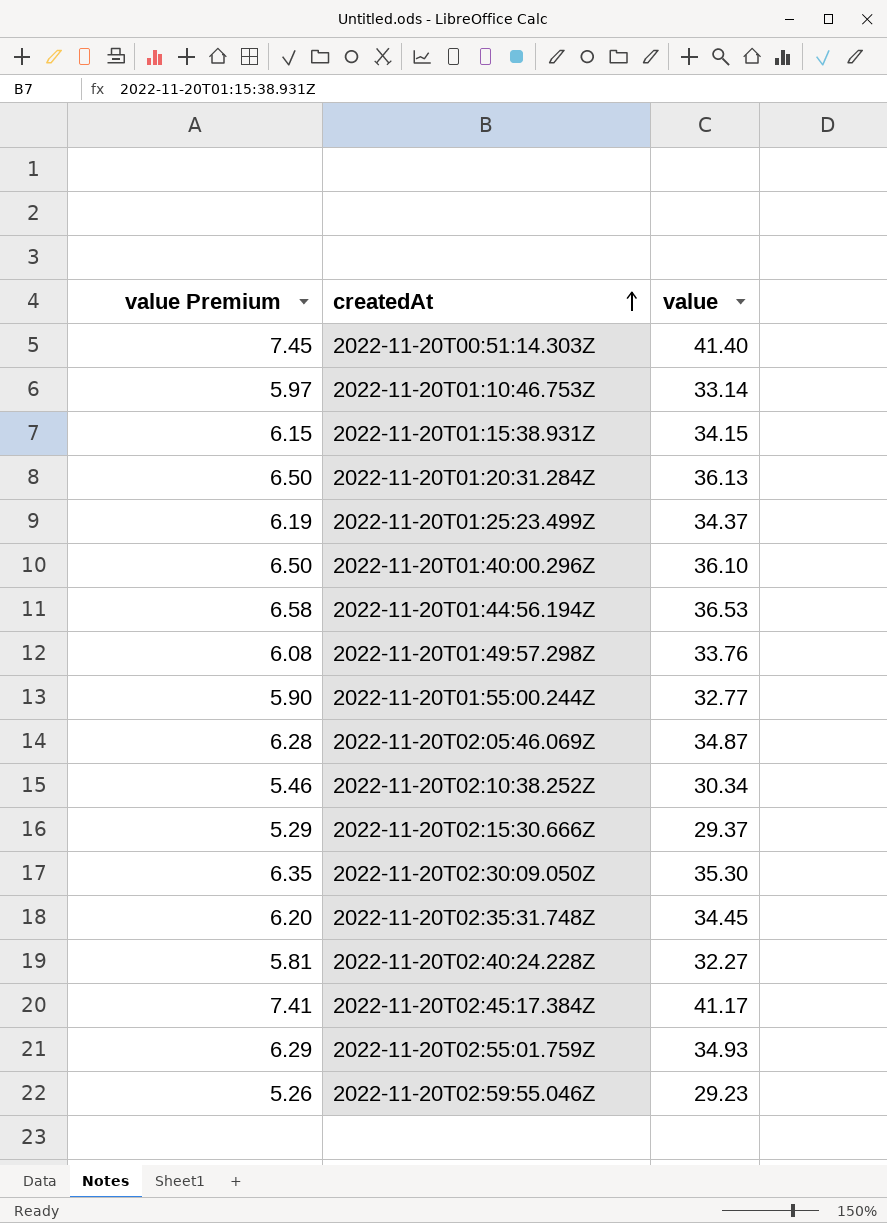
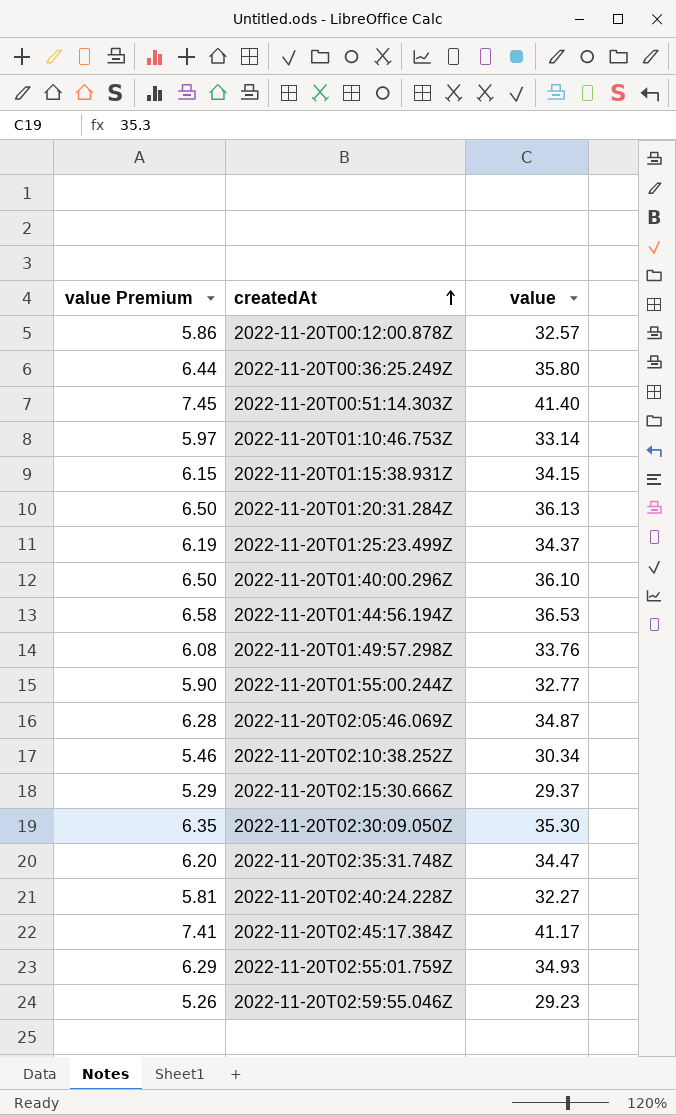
row 2022-11-20T00:12:00.878Z: none -> 5.86 | 32.57
row 2022-11-20T00:36:25.249Z: none -> 6.44 | 35.80
2022-11-20T02:35:31.748Z | value: 34.45 -> 34.47

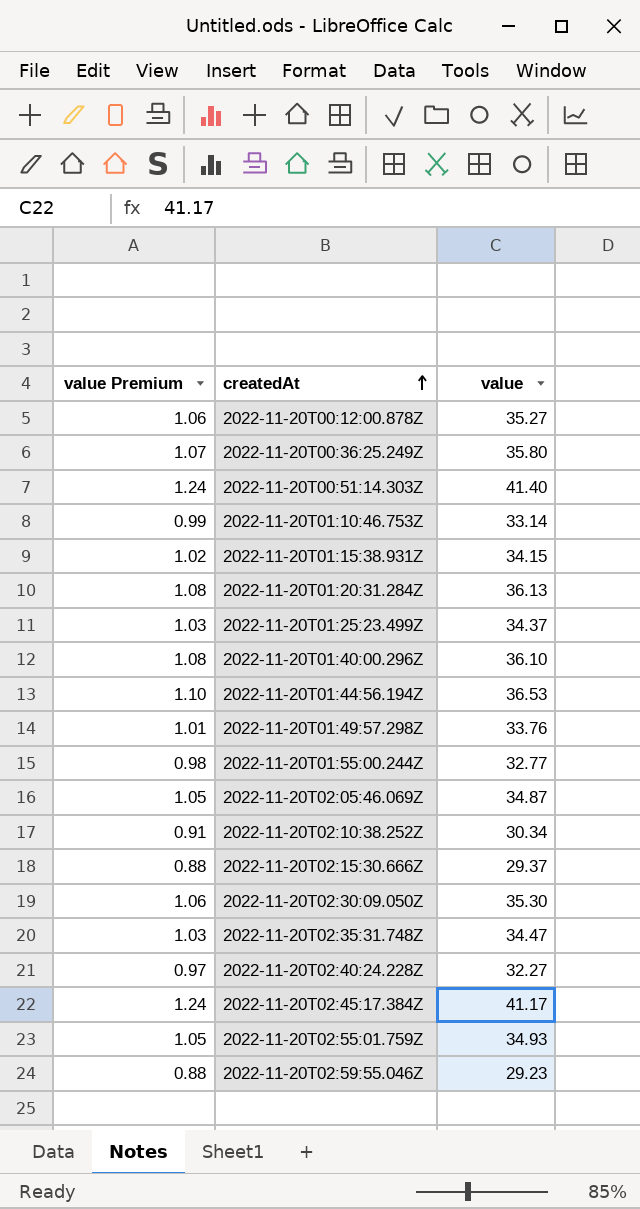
column value Premium | formula: [value] * 0.18 -> [value] * 0.03
2022-11-20T00:12:00.878Z | value: 32.57 -> 35.27

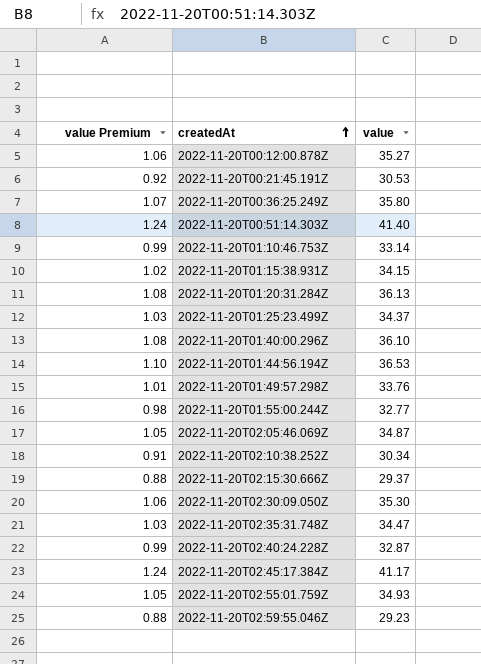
row 2022-11-20T00:21:45.191Z: none -> 0.92 | 30.53
2022-11-20T02:40:24.228Z | value Premium: 0.97 -> 0.99
2022-11-20T02:40:24.228Z | value: 32.27 -> 32.87

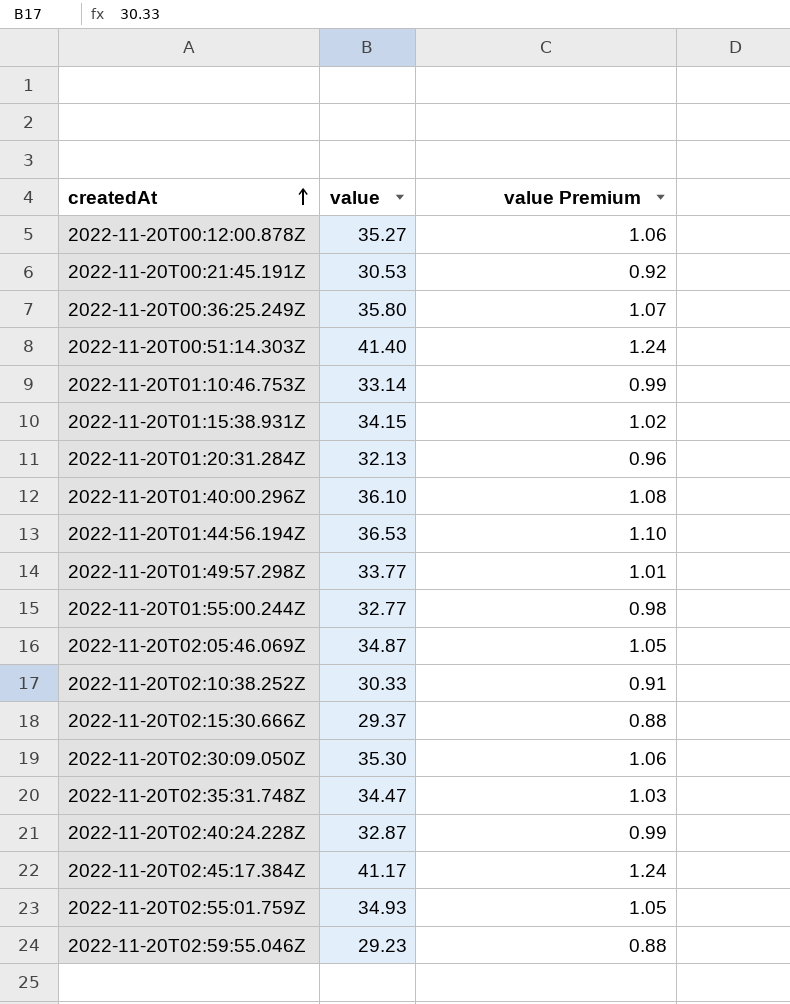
column value Premium | position: 1 -> 3
row 2022-11-20T01:25:23.499Z: 1.03 | 34.37 -> none
2022-11-20T01:20:31.284Z | value: 36.13 -> 32.13
2022-11-20T01:20:31.284Z | value Premium: 1.08 -> 0.96
2022-11-20T01:49:57.298Z | value: 33.76 -> 33.77
2022-11-20T02:10:38.252Z | value: 30.34 -> 30.33

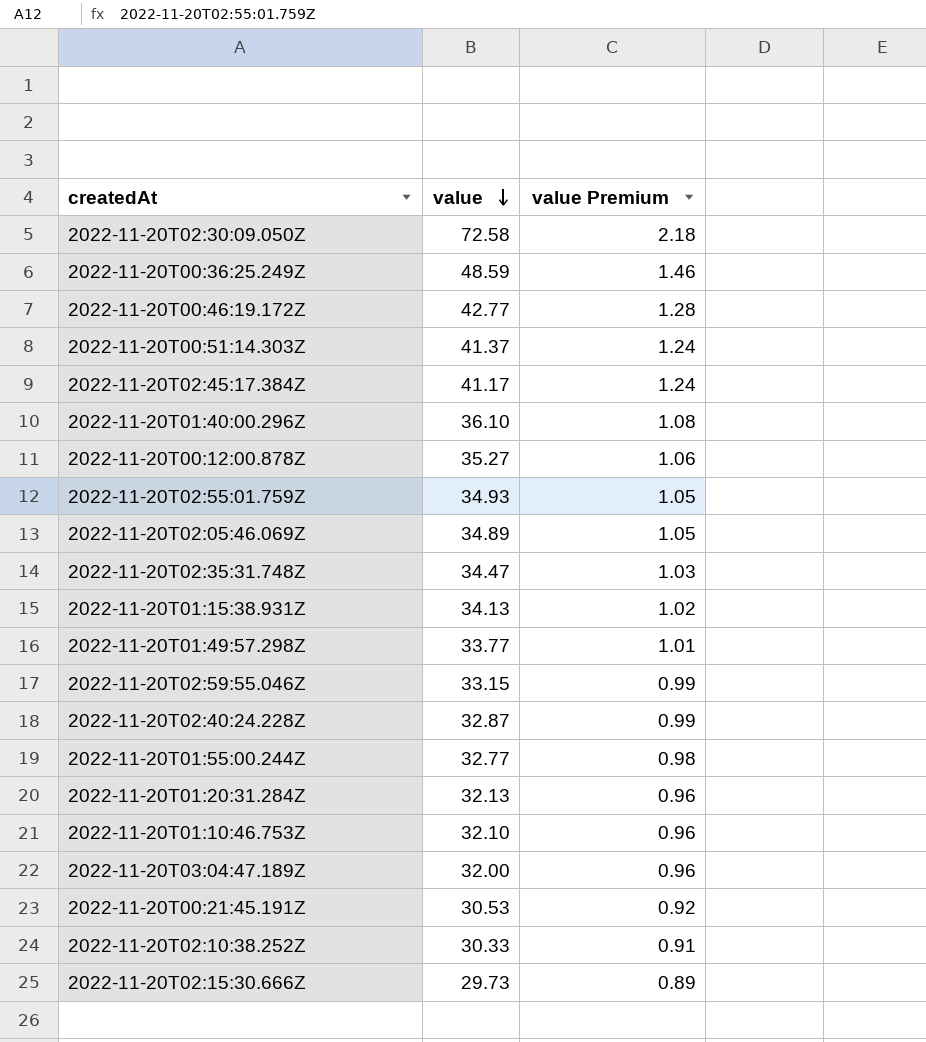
row order: createdAt ascending -> value descending
row 2022-11-20T01:44:56.194Z: 36.53 | 1.10 -> none
2022-11-20T02:30:09.050Z | value: 35.30 -> 72.58
2022-11-20T02:30:09.050Z | value Premium: 1.06 -> 2.18
2022-11-20T00:36:25.249Z | value: 35.80 -> 48.59
2022-11-20T00:36:25.249Z | value Premium: 1.07 -> 1.46
row 2022-11-20T00:46:19.172Z: none -> 42.77 | 1.28
2022-11-20T00:51:14.303Z | value: 41.40 -> 41.37
2022-11-20T02:05:46.069Z | value: 34.87 -> 34.89
2022-11-20T01:15:38.931Z | value: 34.15 -> 34.13
2022-11-20T02:59:55.046Z | value: 29.23 -> 33.15
2022-11-20T02:59:55.046Z | value Premium: 0.88 -> 0.99
2022-11-20T01:10:46.753Z | value: 33.14 -> 32.10
2022-11-20T01:10:46.753Z | value Premium: 0.99 -> 0.96
row 2022-11-20T03:04:47.189Z: none -> 32.00 | 0.96
2022-11-20T02:15:30.666Z | value: 29.37 -> 29.73
2022-11-20T02:15:30.666Z | value Premium: 0.88 -> 0.89

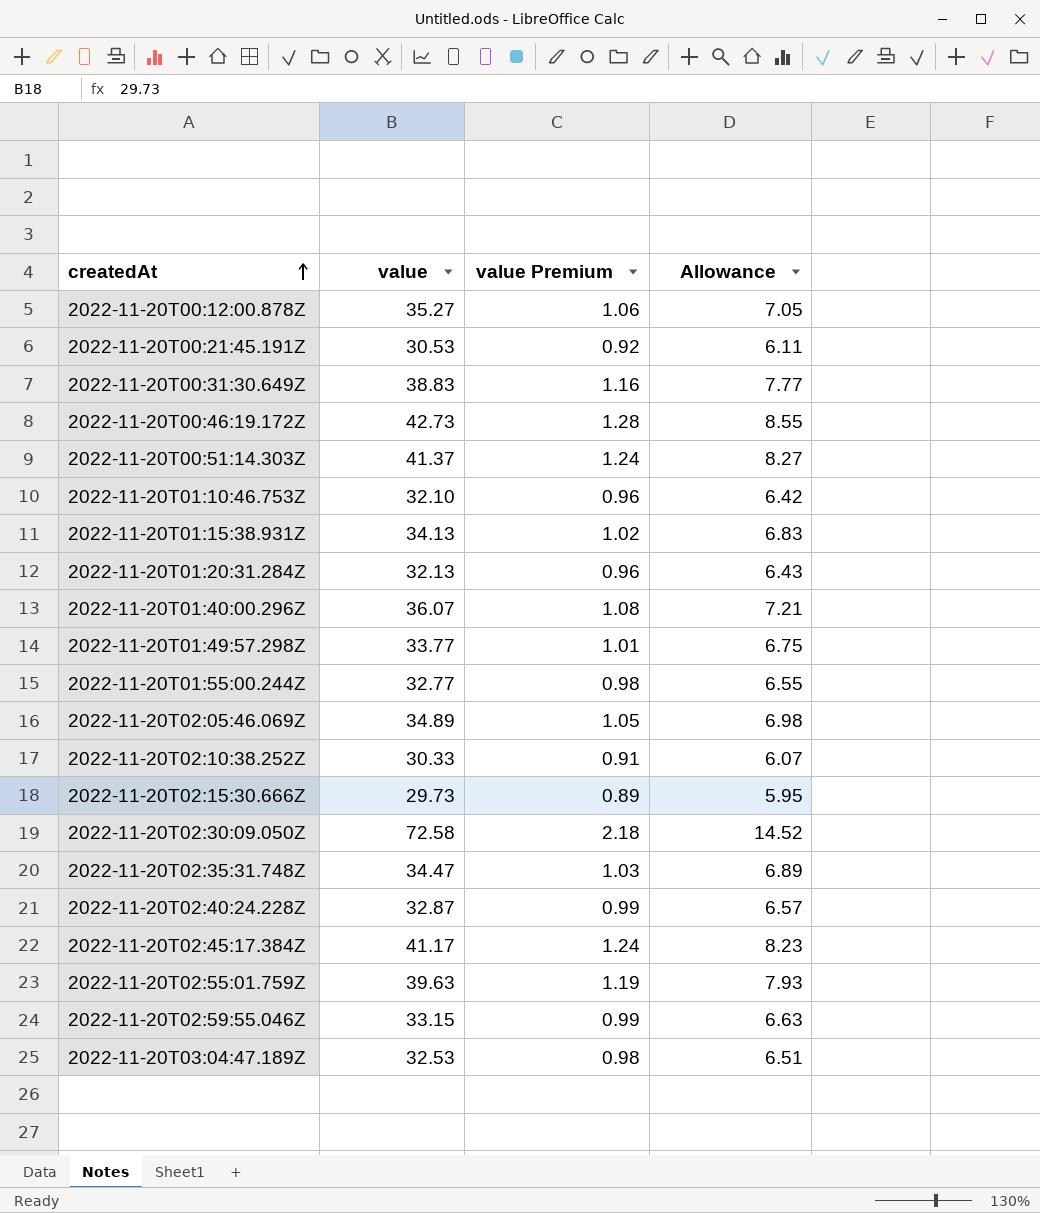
row order: value descending -> createdAt ascending
column Allowance | formula: none -> [value] * 0.2
row 2022-11-20T00:36:25.249Z: 48.59 | 1.46 -> none
row 2022-11-20T00:31:30.649Z: none -> 38.83 | 1.16 | 7.77
2022-11-20T00:46:19.172Z | value: 42.77 -> 42.73
2022-11-20T01:40:00.296Z | value: 36.10 -> 36.07
2022-11-20T02:55:01.759Z | value: 34.93 -> 39.63
2022-11-20T02:55:01.759Z | value Premium: 1.05 -> 1.19
2022-11-20T03:04:47.189Z | value: 32.00 -> 32.53
2022-11-20T03:04:47.189Z | value Premium: 0.96 -> 0.98

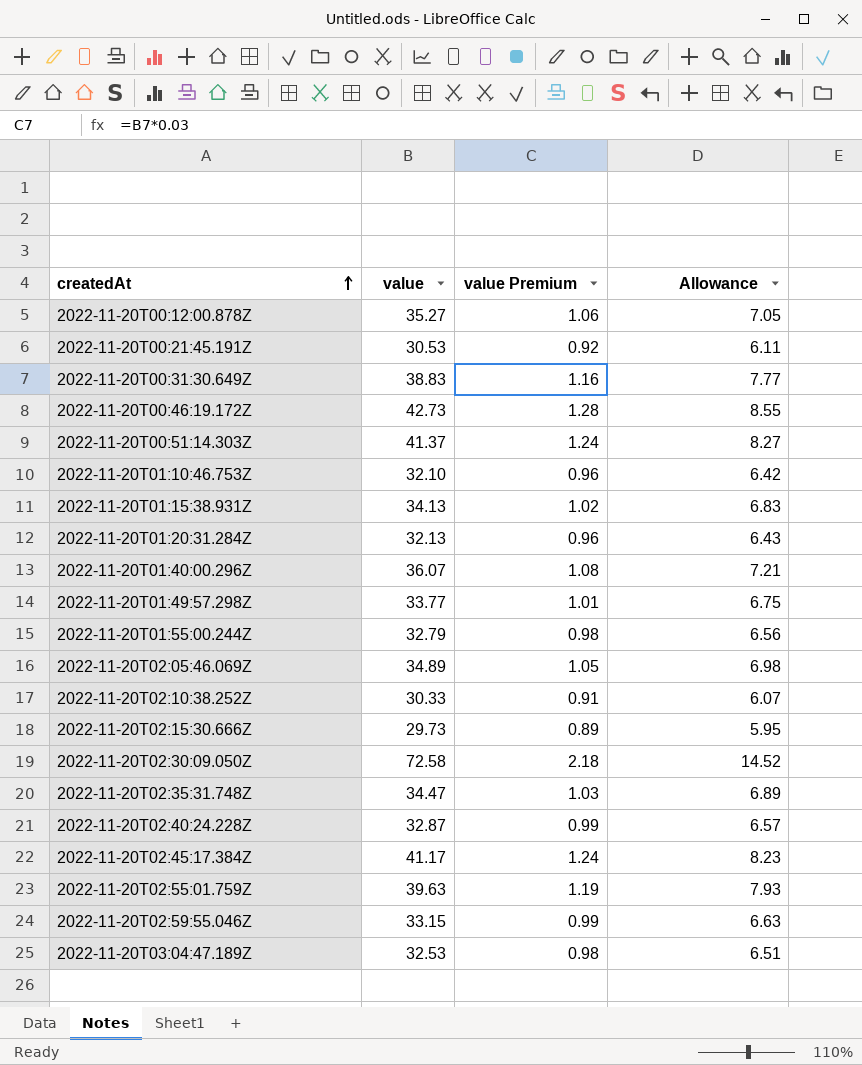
2022-11-20T01:55:00.244Z | value: 32.77 -> 32.79
2022-11-20T01:55:00.244Z | Allowance: 6.55 -> 6.56

